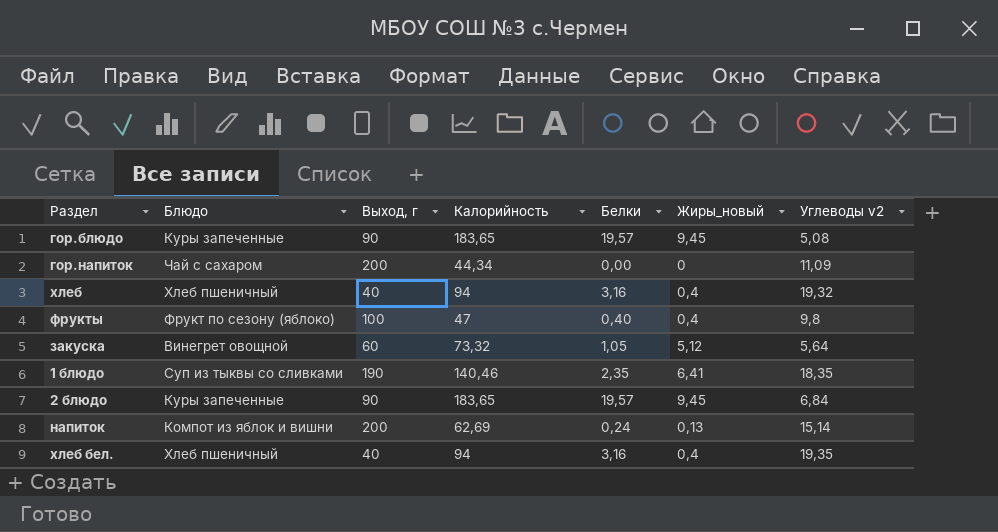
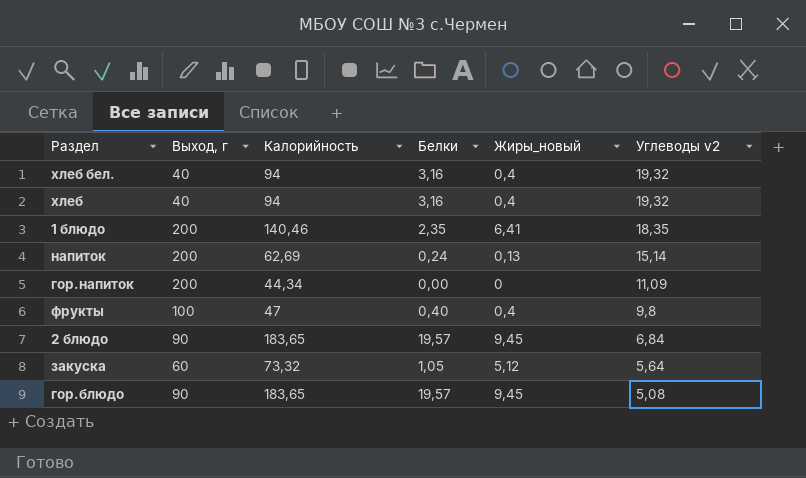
row order: none -> Углеводы v2 descending
column Блюдо | position: 2 -> none
хлеб бел. | Углеводы v2: 19,35 -> 19,32
1 блюдо | Выход, г: 190 -> 200

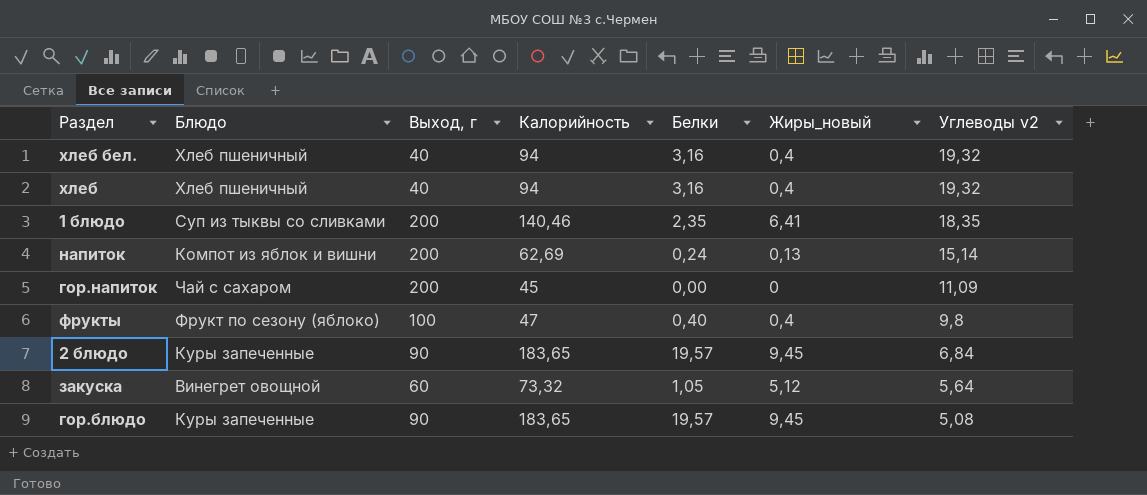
column Блюдо | position: none -> 2
гор.напиток | Калорийность: 44,34 -> 45

